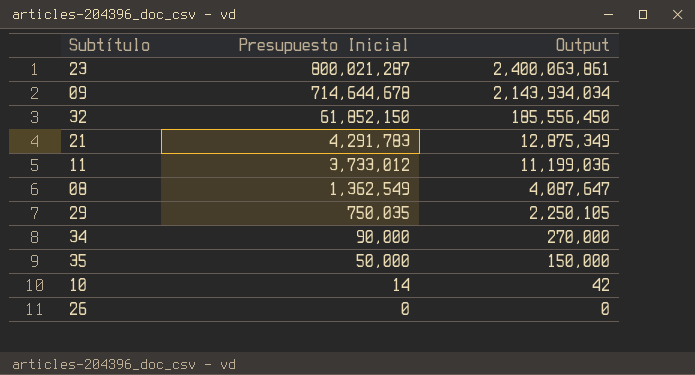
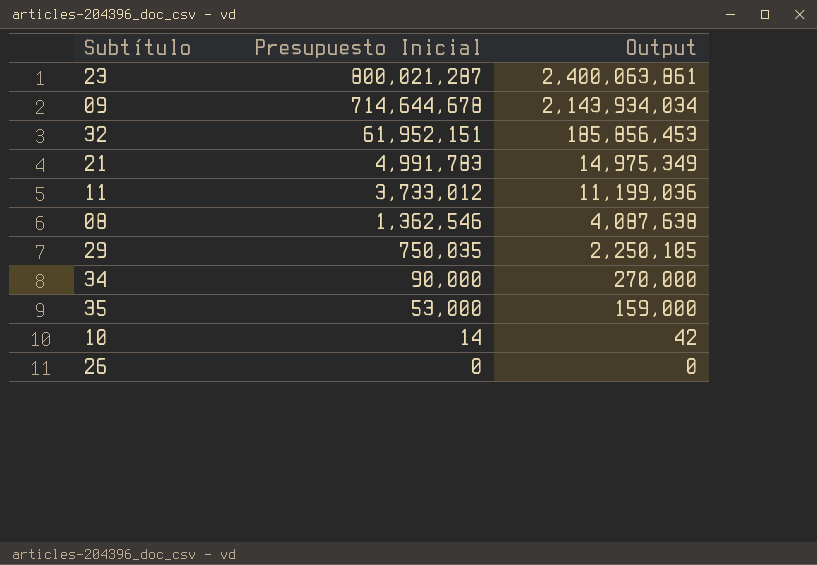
32 | Presupuesto Inicial: 61,852,150 -> 61,952,151
32 | Output: 185,556,450 -> 185,856,453
21 | Presupuesto Inicial: 4,291,783 -> 4,991,783
21 | Output: 12,875,349 -> 14,975,349
08 | Presupuesto Inicial: 1,362,549 -> 1,362,546
08 | Output: 4,087,647 -> 4,087,638
35 | Presupuesto Inicial: 50,000 -> 53,000
35 | Output: 150,000 -> 159,000

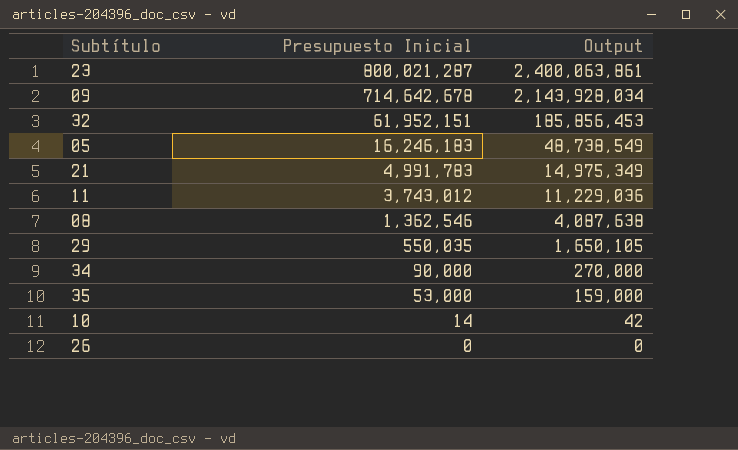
09 | Presupuesto Inicial: 714,644,678 -> 714,642,678
09 | Output: 2,143,934,034 -> 2,143,928,034
row 05: none -> 16,246,183 | 48,738,549
11 | Presupuesto Inicial: 3,733,012 -> 3,743,012
11 | Output: 11,199,036 -> 11,229,036
29 | Presupuesto Inicial: 750,035 -> 550,035
29 | Output: 2,250,105 -> 1,650,105

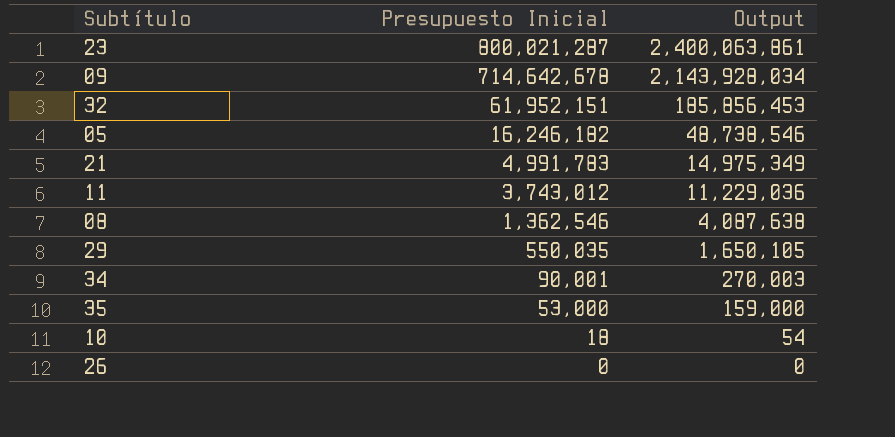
05 | Presupuesto Inicial: 16,246,183 -> 16,246,182
05 | Output: 48,738,549 -> 48,738,546
34 | Presupuesto Inicial: 90,000 -> 90,001
34 | Output: 270,000 -> 270,003
10 | Presupuesto Inicial: 14 -> 18
10 | Output: 42 -> 54

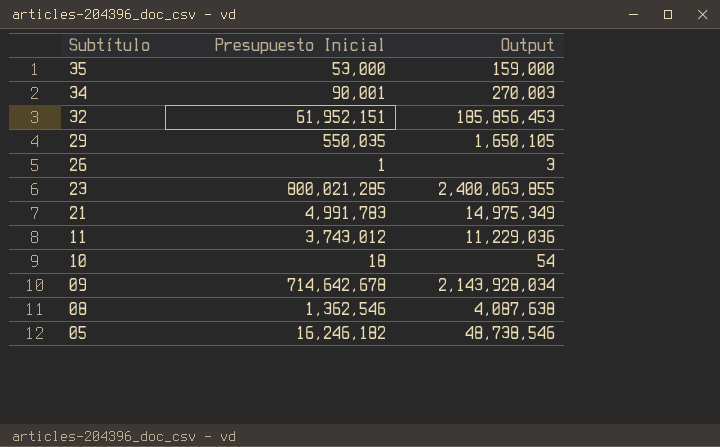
row order: Presupuesto Inicial descending -> Subtítulo descending
26 | Presupuesto Inicial: 0 -> 1
26 | Output: 0 -> 3
23 | Presupuesto Inicial: 800,021,287 -> 800,021,285
23 | Output: 2,400,063,861 -> 2,400,063,855

